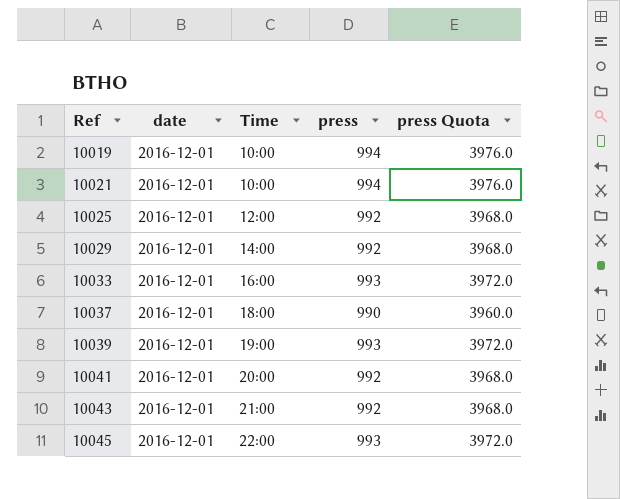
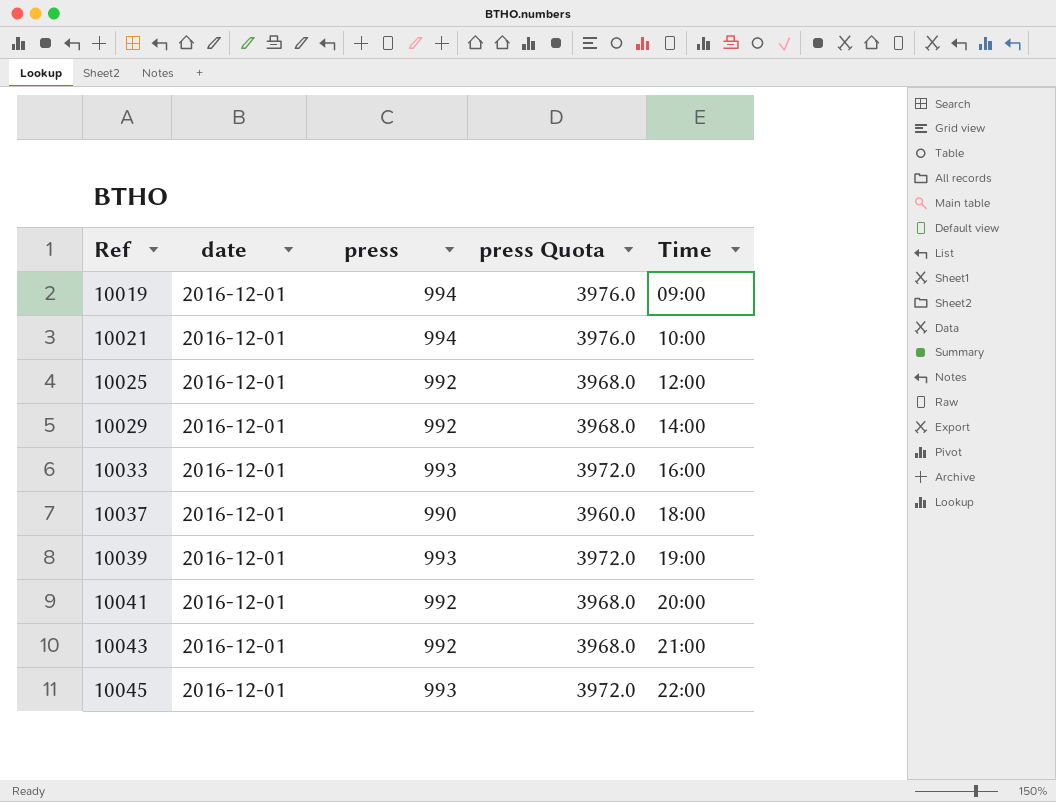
column Time | position: 3 -> 5
10019 | Time: 10:00 -> 09:00

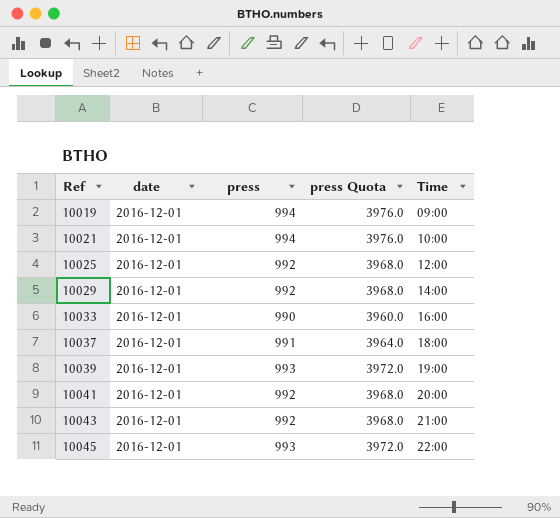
10033 | press: 993 -> 990
10033 | press Quota: 3972.0 -> 3960.0
10037 | press: 990 -> 991
10037 | press Quota: 3960.0 -> 3964.0

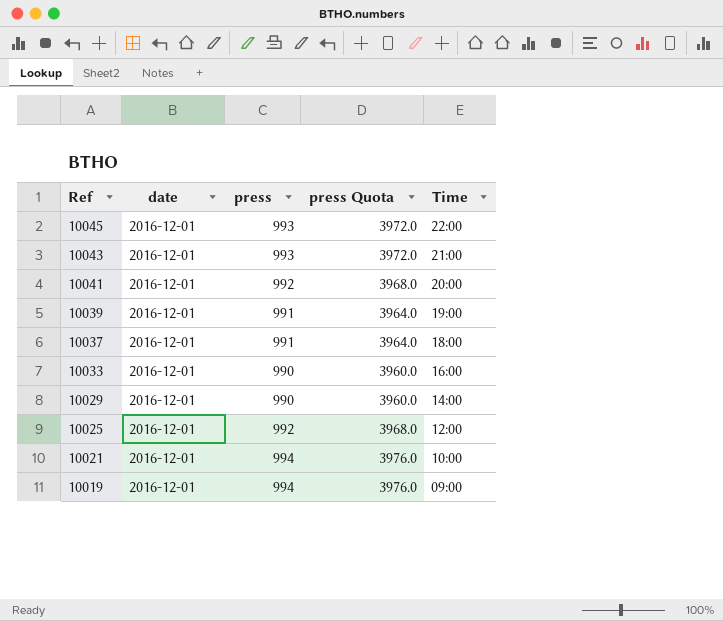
row order: Ref ascending -> Ref descending
10043 | press: 992 -> 993
10043 | press Quota: 3968.0 -> 3972.0
10039 | press: 993 -> 991
10039 | press Quota: 3972.0 -> 3964.0
10029 | press: 992 -> 990
10029 | press Quota: 3968.0 -> 3960.0

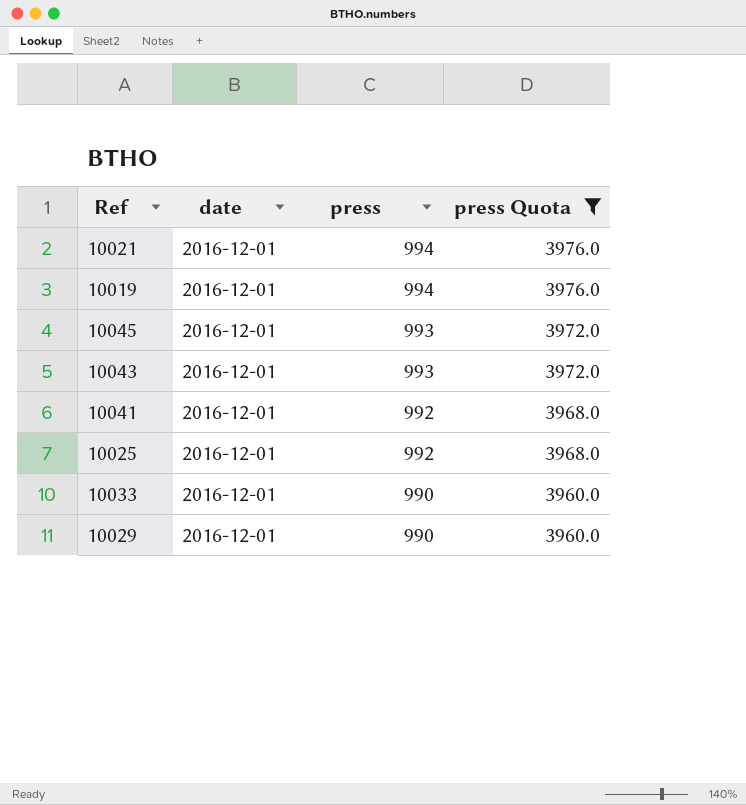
filter: none -> press Quota != 3964.0
row order: Ref descending -> press descending
column Time | position: 5 -> none

